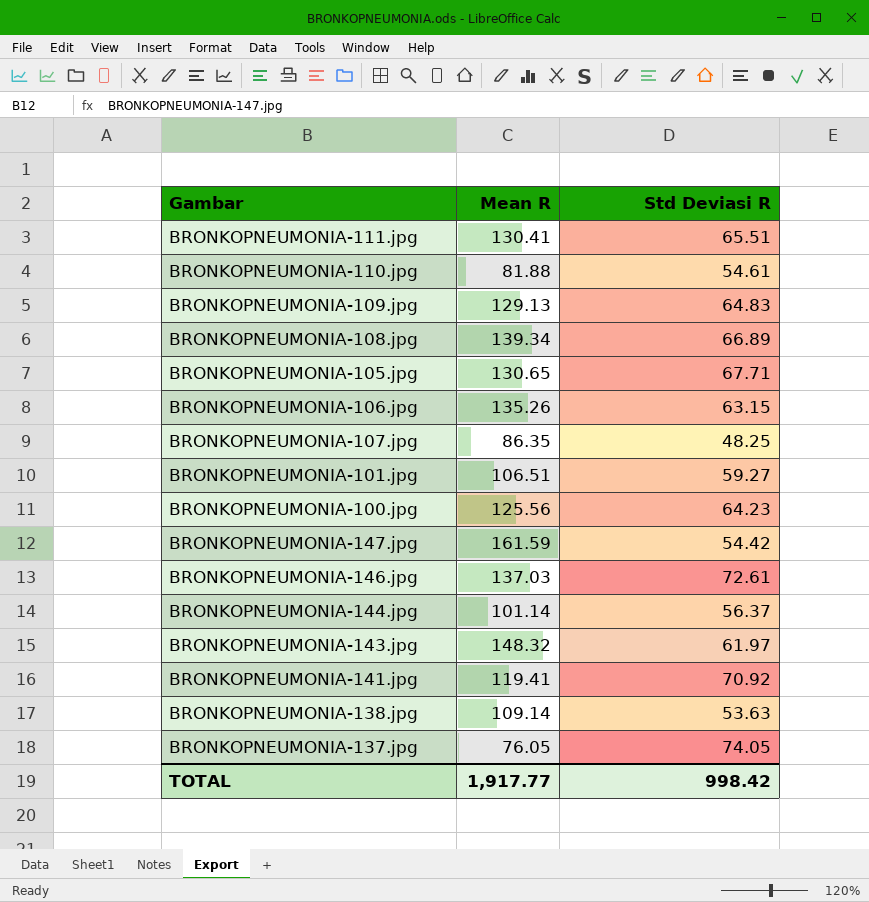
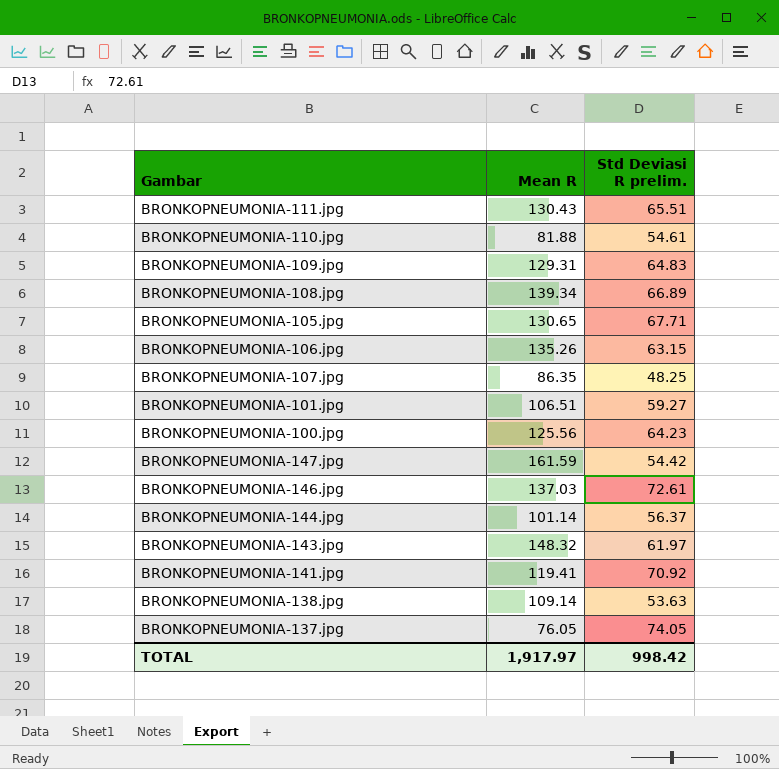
column name: Std Deviasi R -> Std Deviasi R prelim.
BRONKOPNEUMONIA-111.jpg | Mean R: 130.41 -> 130.43
BRONKOPNEUMONIA-109.jpg | Mean R: 129.13 -> 129.31
TOTAL | Mean R: 1,917.77 -> 1,917.97

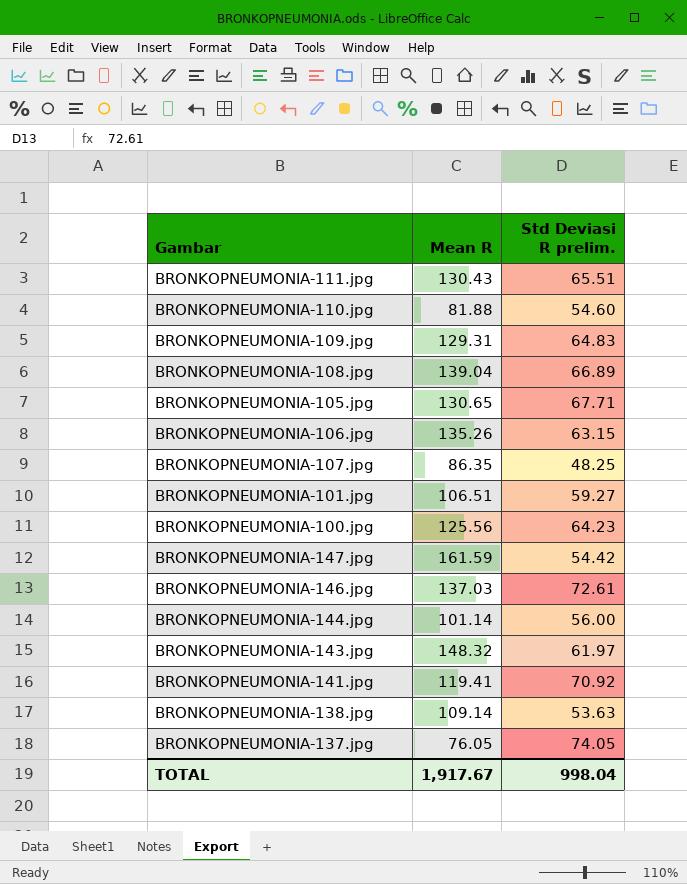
BRONKOPNEUMONIA-110.jpg | Std Deviasi R prelim.: 54.61 -> 54.60
BRONKOPNEUMONIA-108.jpg | Mean R: 139.34 -> 139.04
BRONKOPNEUMONIA-144.jpg | Std Deviasi R prelim.: 56.37 -> 56.00
TOTAL | Mean R: 1,917.97 -> 1,917.67
TOTAL | Std Deviasi R prelim.: 998.42 -> 998.04

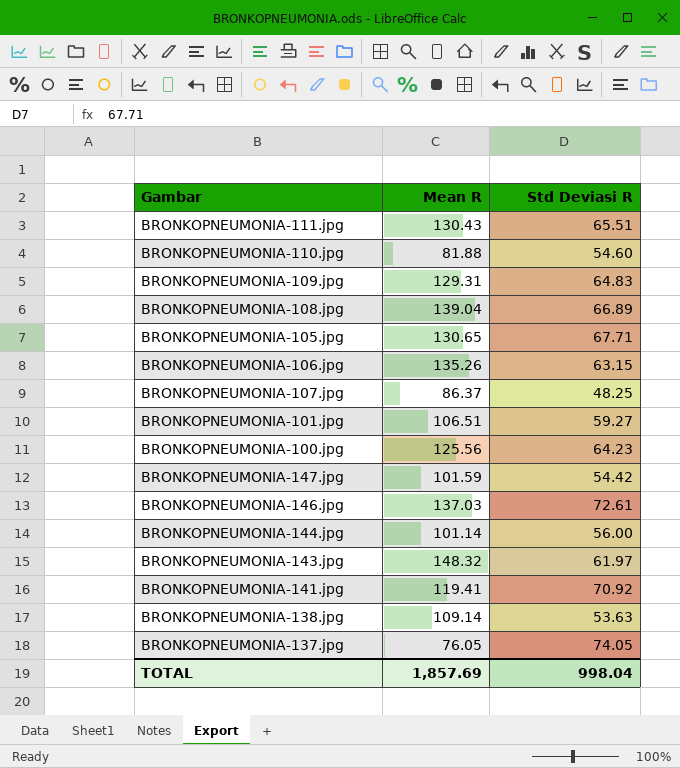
column name: Std Deviasi R prelim. -> Std Deviasi R
BRONKOPNEUMONIA-107.jpg | Mean R: 86.35 -> 86.37
BRONKOPNEUMONIA-147.jpg | Mean R: 161.59 -> 101.59
TOTAL | Mean R: 1,917.67 -> 1,857.69

